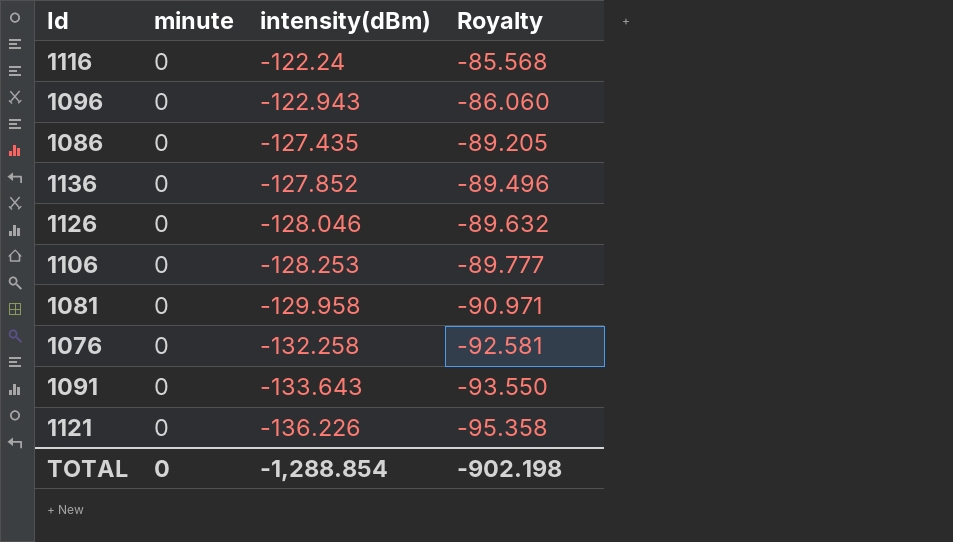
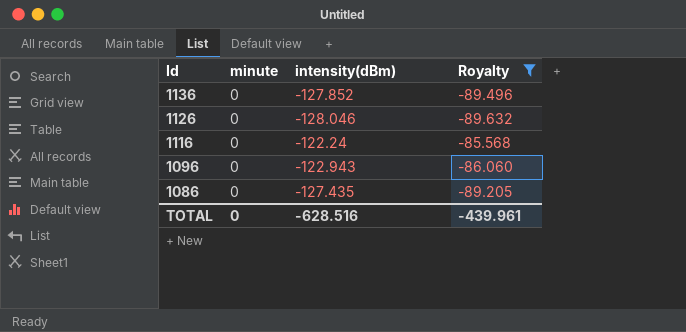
filter: none -> Royalty >= -89.632
row order: intensity(dBm) descending -> Id descending
TOTAL | intensity(dBm): -1,288.854 -> -628.516
TOTAL | Royalty: -902.198 -> -439.961

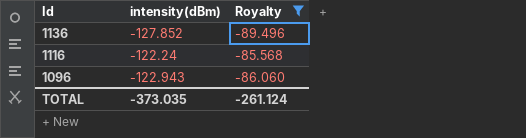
column minute | position: 2 -> none
row 1126: 0 | -128.046 | -89.632 -> none
row 1086: 0 | -127.435 | -89.205 -> none
TOTAL | intensity(dBm): -628.516 -> -373.035
TOTAL | Royalty: -439.961 -> -261.124

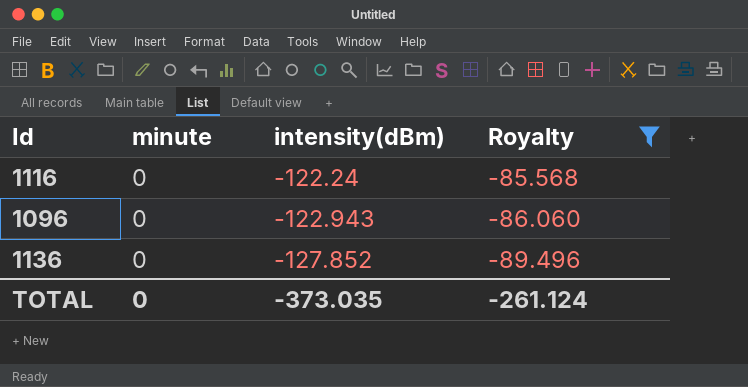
row order: Id descending -> intensity(dBm) descending
column minute | position: none -> 2

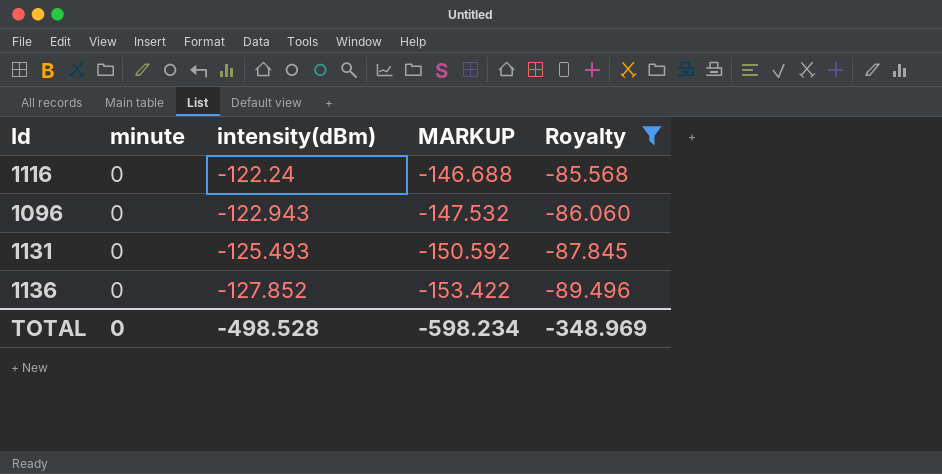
column MARKUP | formula: none -> [intensity(dBm)] * 1.2
row 1131: none -> 0 | -125.493 | -150.592 | -87.845
TOTAL | intensity(dBm): -373.035 -> -498.528
TOTAL | Royalty: -261.124 -> -348.969

